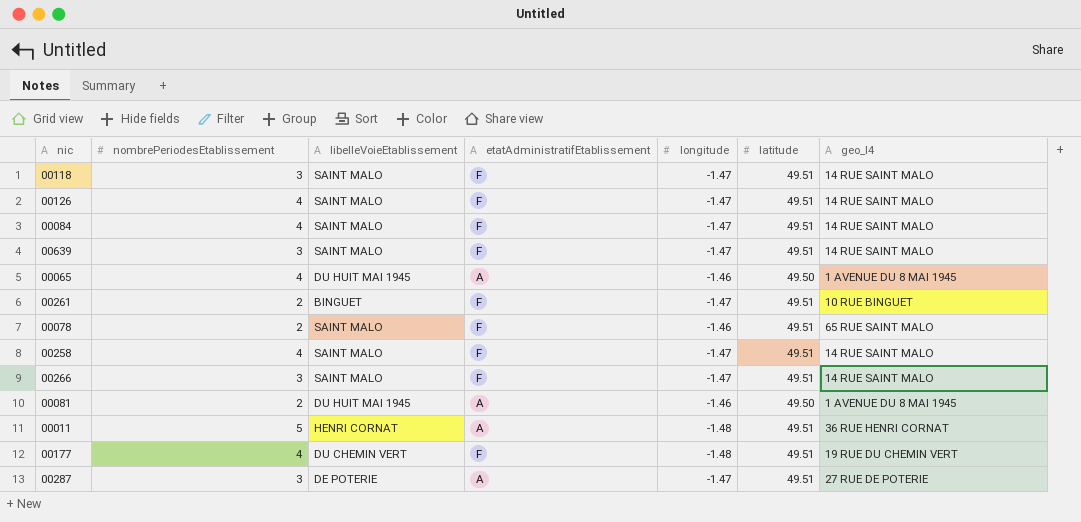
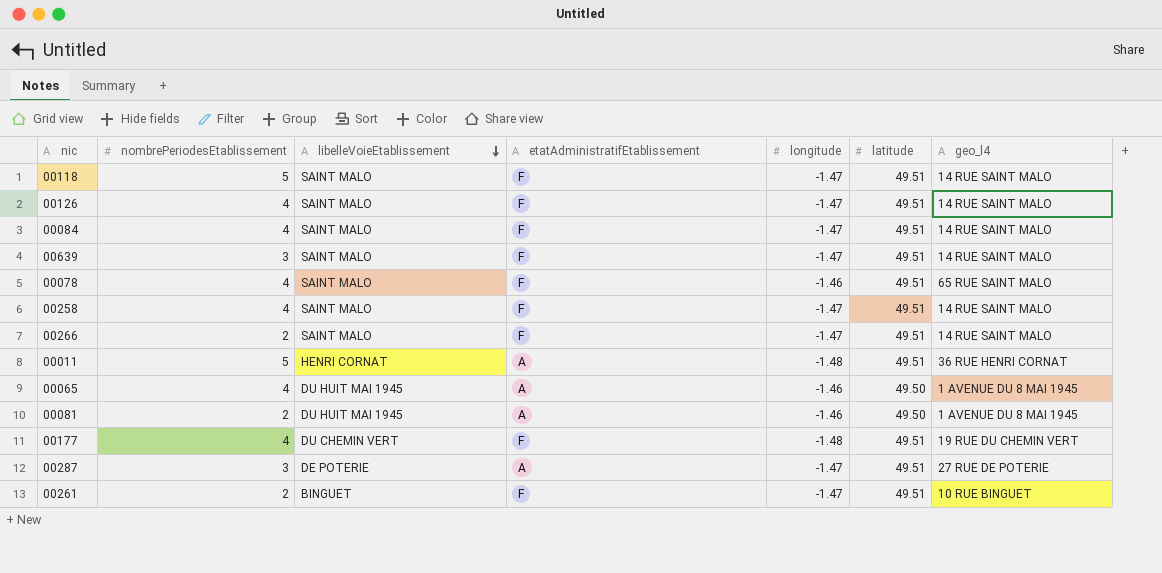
row order: none -> libelleVoieEtablissement descending
00118 | nombrePeriodesEtablissement: 3 -> 5
00078 | nombrePeriodesEtablissement: 2 -> 4
00266 | nombrePeriodesEtablissement: 3 -> 2

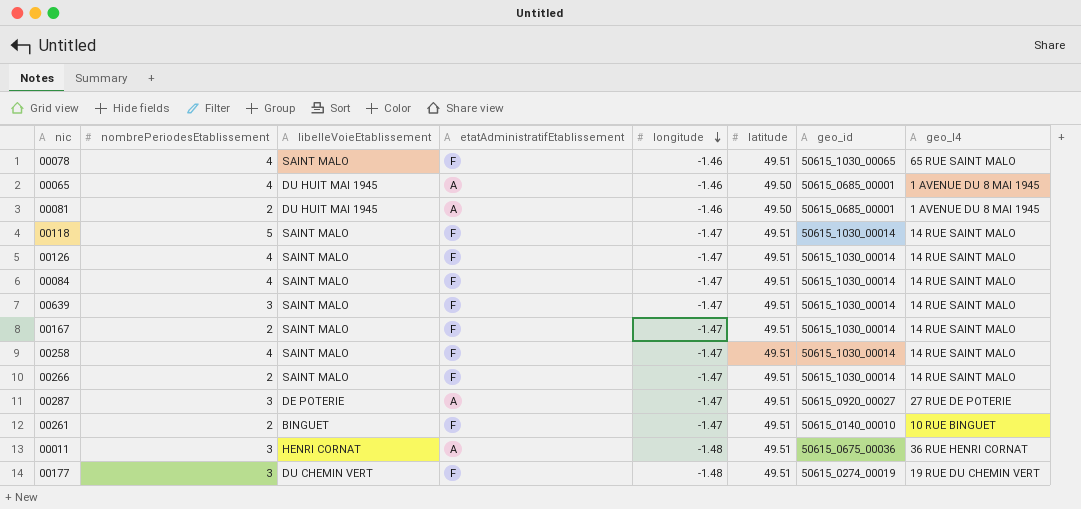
row order: libelleVoieEtablissement descending -> longitude descending
column geo_id | position: none -> 7
row 00167: none -> 2 | SAINT MALO | F | -1.47 | 49.51 | 50615_1030_00014 | 14 RUE SAINT MALO
00011 | nombrePeriodesEtablissement: 5 -> 3
00177 | nombrePeriodesEtablissement: 4 -> 3

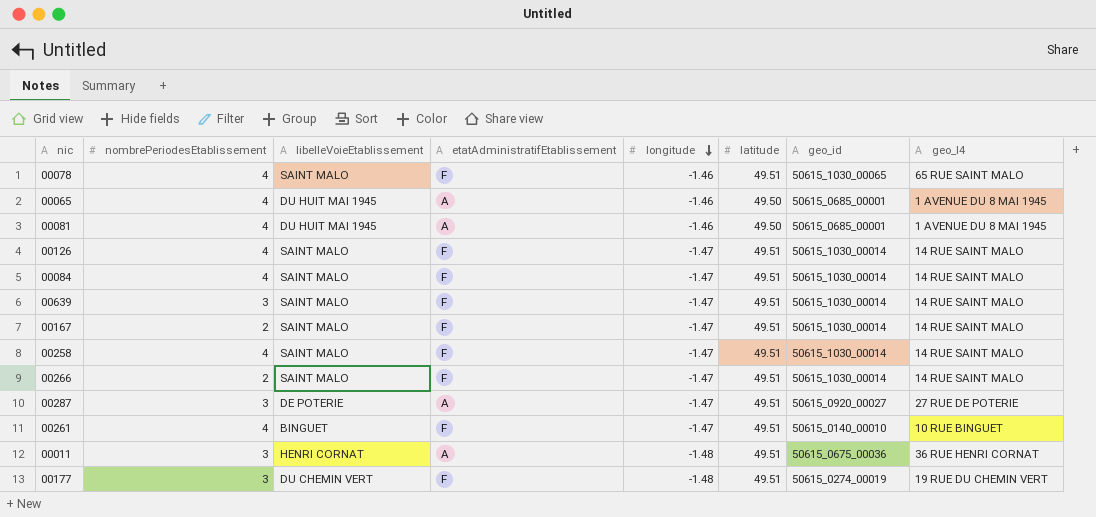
row 00118: 5 | SAINT MALO | F | -1.47 | 49.51 | 50615_1030_00014 | 14 RUE SAINT MALO -> none
00081 | nombrePeriodesEtablissement: 2 -> 4
00261 | nombrePeriodesEtablissement: 2 -> 4

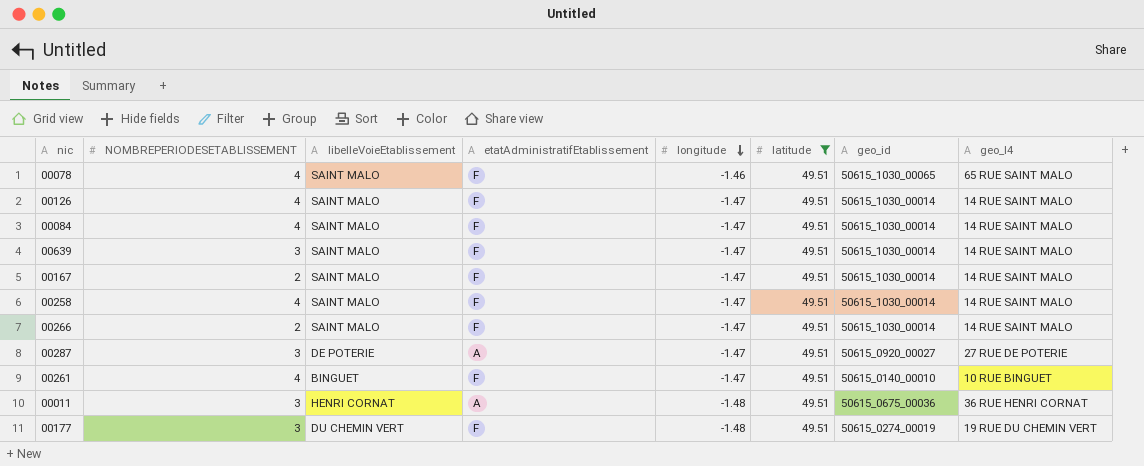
filter: none -> latitude = 49.51
column name: nombrePeriodesEtablissement -> NOMBREPERIODESETABLISSEMENT

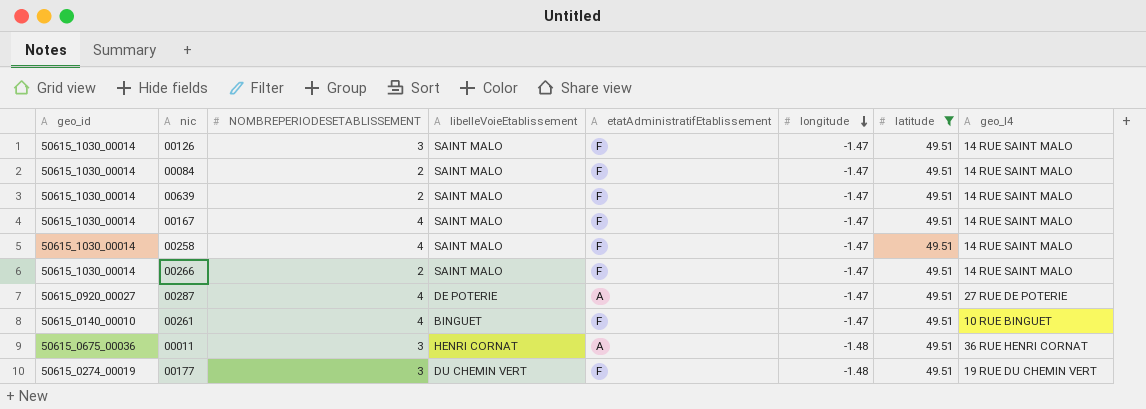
column geo_id | position: 7 -> 1
row 00078: 4 | SAINT MALO | F | -1.46 | 49.51 | 50615_1030_00065 | 65 RUE SAINT MALO -> none
00126 | NOMBREPERIODESETABLISSEMENT: 4 -> 3
00084 | NOMBREPERIODESETABLISSEMENT: 4 -> 2
00639 | NOMBREPERIODESETABLISSEMENT: 3 -> 2
00167 | NOMBREPERIODESETABLISSEMENT: 2 -> 4
00287 | NOMBREPERIODESETABLISSEMENT: 3 -> 4

